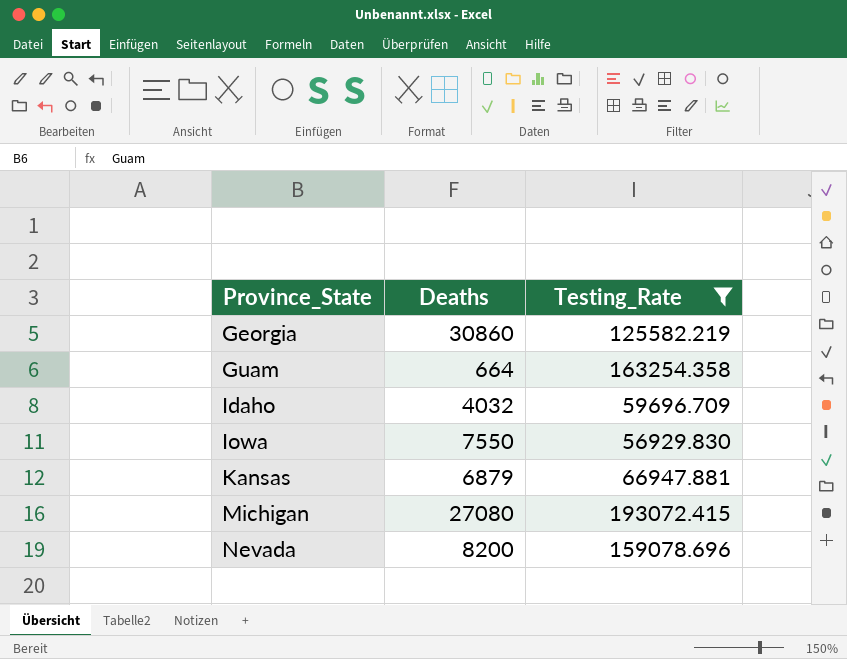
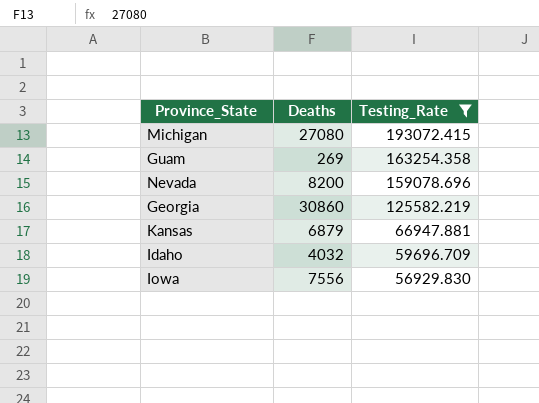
row order: Province_State ascending -> Testing_Rate descending
Guam | Deaths: 664 -> 269
Iowa | Deaths: 7550 -> 7556

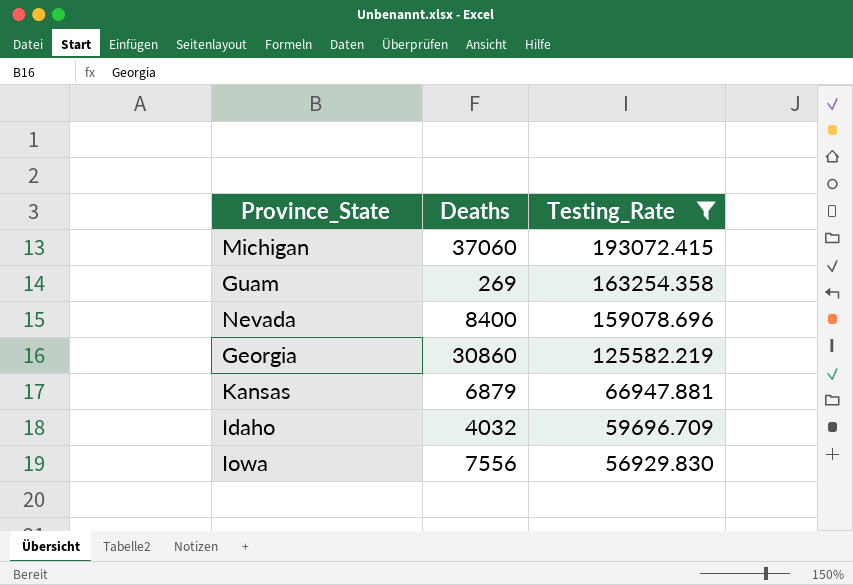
Michigan | Deaths: 27080 -> 37060
Nevada | Deaths: 8200 -> 8400

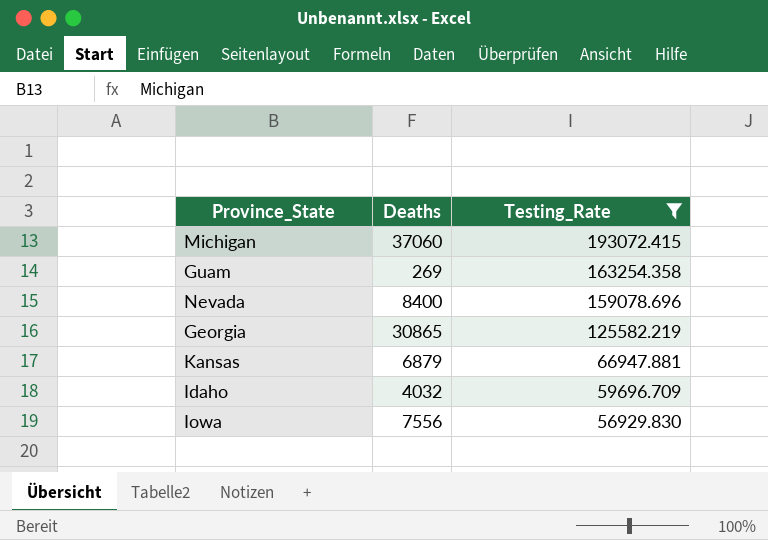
Georgia | Deaths: 30860 -> 30865

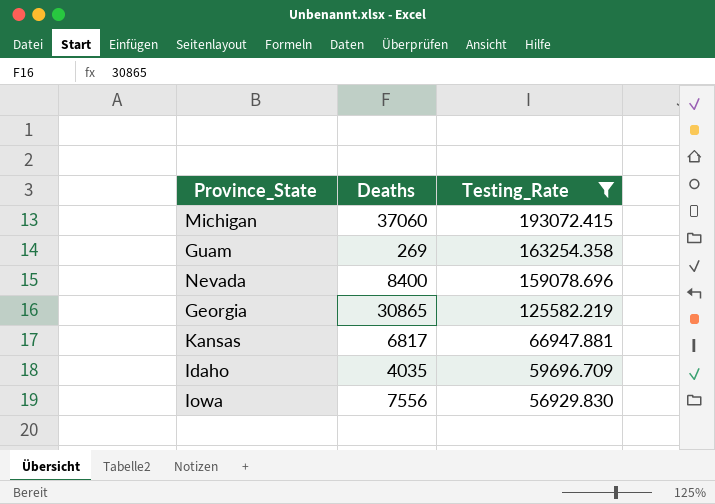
Kansas | Deaths: 6879 -> 6817
Idaho | Deaths: 4032 -> 4035

